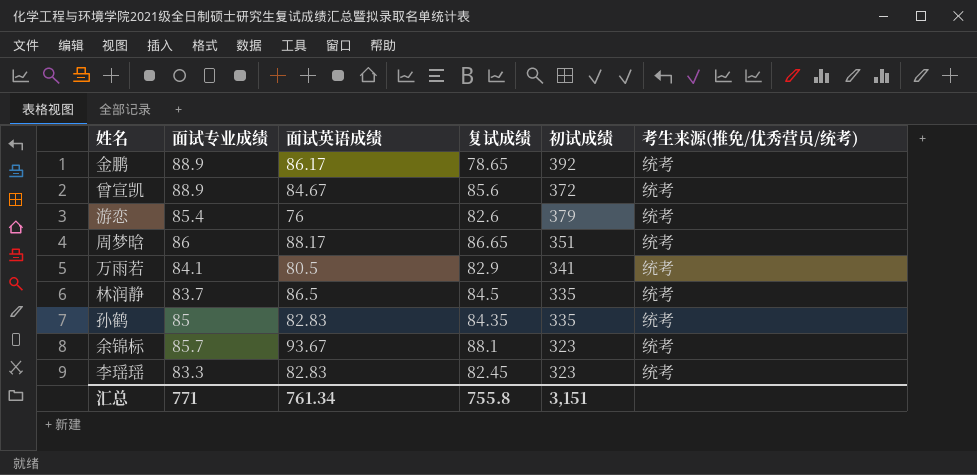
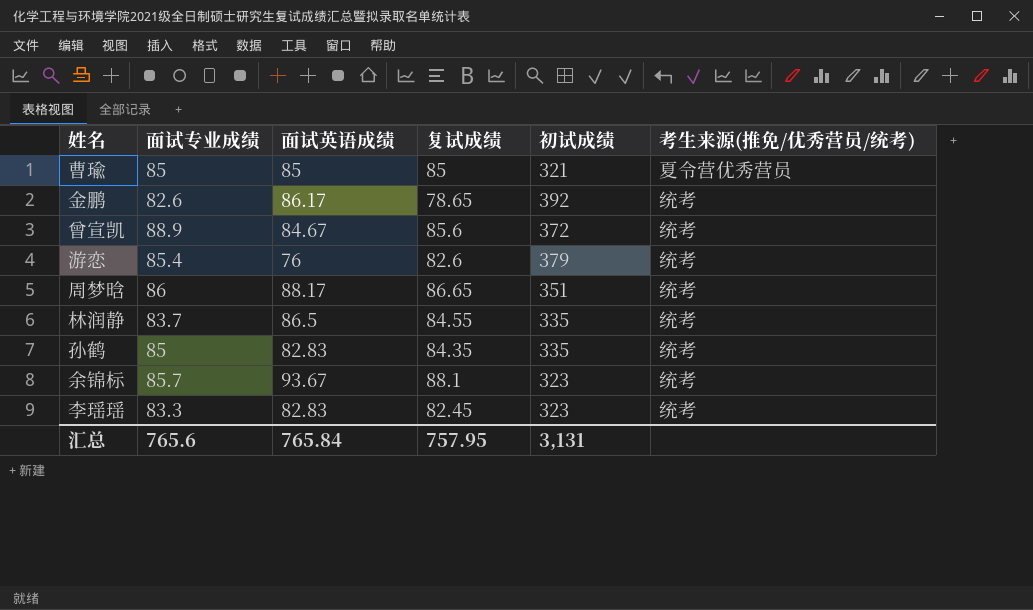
row 万雨若: 84.1 | 80.5 | 82.9 | 341 | 统考 -> none
row 曹瑜: none -> 85 | 85 | 85 | 321 | 夏令营优秀营员
金鹏 | 面试专业成绩: 88.9 -> 82.6
林润静 | 复试成绩: 84.5 -> 84.55
汇总 | 面试专业成绩: 771 -> 765.6
汇总 | 面试英语成绩: 761.34 -> 765.84
汇总 | 复试成绩: 755.8 -> 757.95
汇总 | 初试成绩: 3,151 -> 3,131

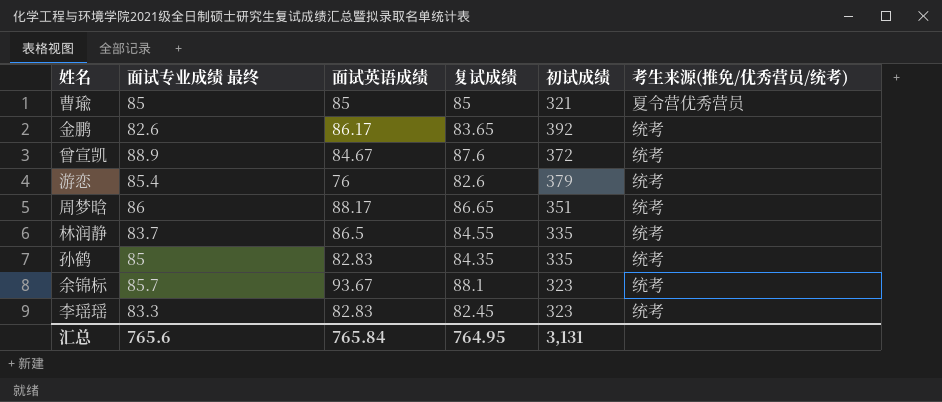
column name: 面试专业成绩 -> 面试专业成绩 最终
金鹏 | 复试成绩: 78.65 -> 83.65
曾宣凯 | 复试成绩: 85.6 -> 87.6
汇总 | 复试成绩: 757.95 -> 764.95

